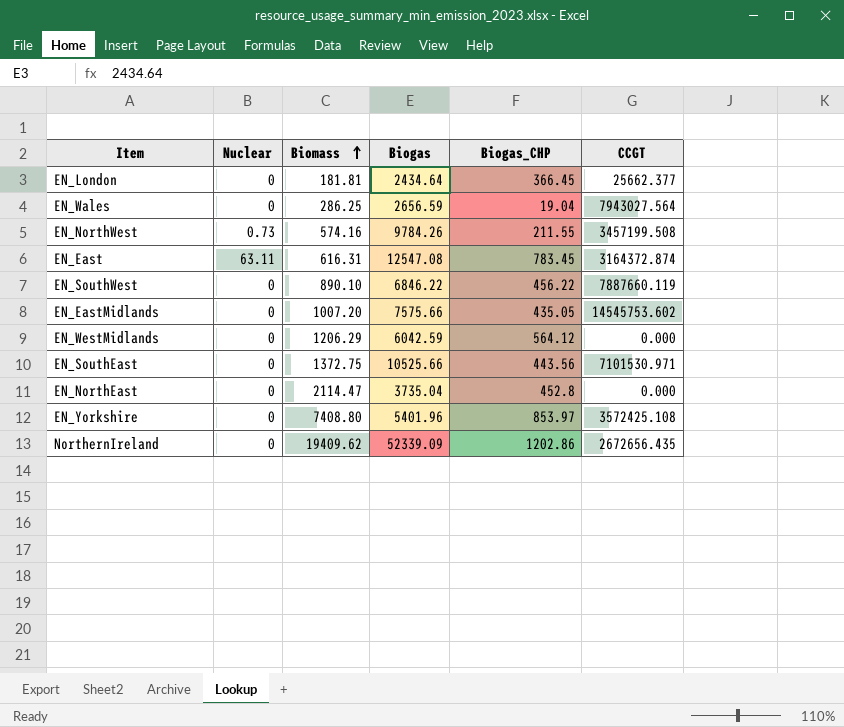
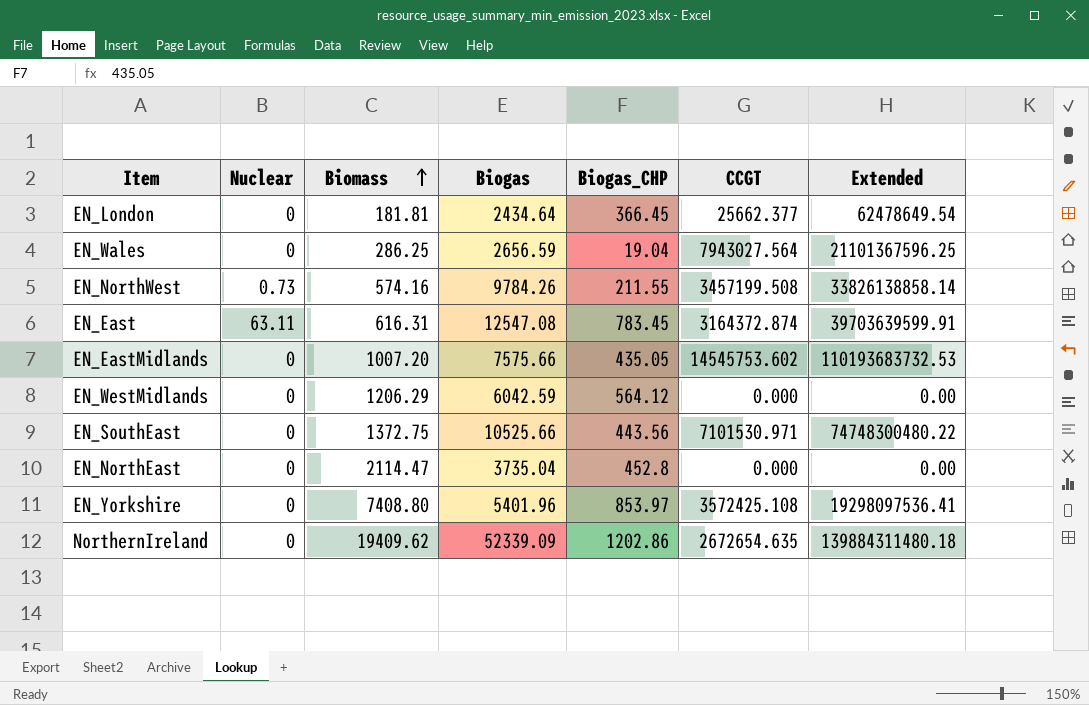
column Extended | formula: none -> [Biogas] * [CCGT]
row EN_SouthWest: 0 | 890.10 | 6846.22 | 456.22 | 7887660.119 -> none
NorthernIreland | CCGT: 2672656.435 -> 2672654.635

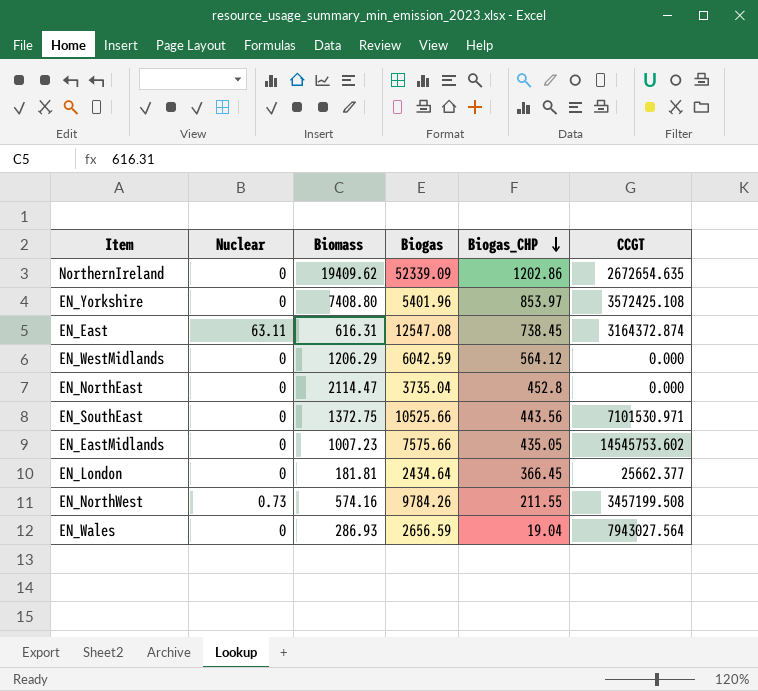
row order: Biomass ascending -> Biogas_CHP descending
column Extended | formula: [Biogas] * [CCGT] -> none
EN_East | Biogas_CHP: 783.45 -> 738.45
EN_EastMidlands | Biomass: 1007.20 -> 1007.23
EN_Wales | Biomass: 286.25 -> 286.93

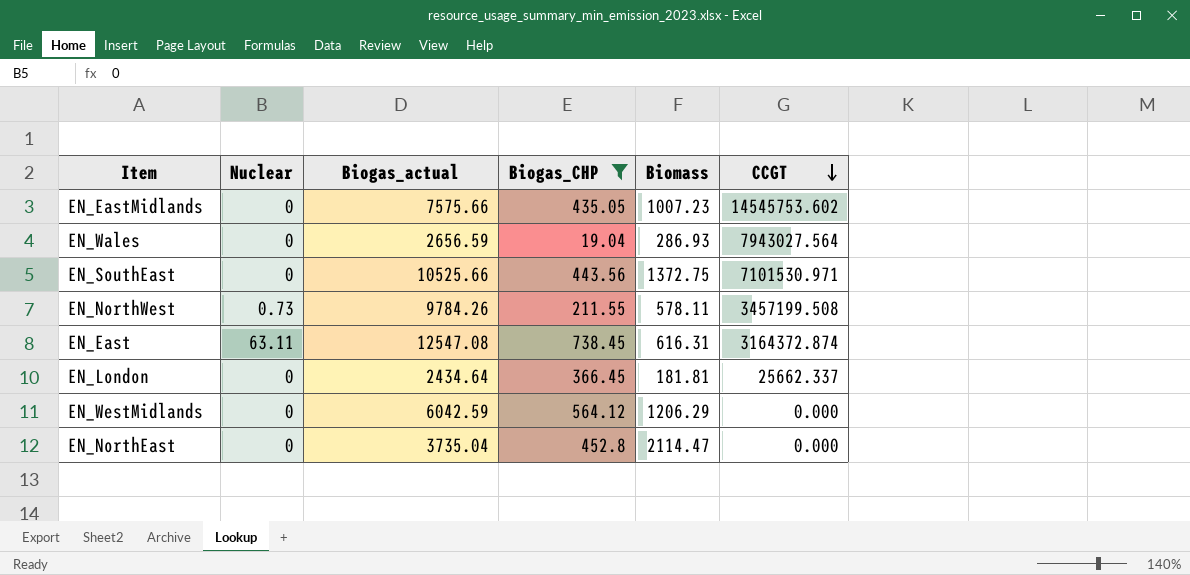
filter: none -> Biogas_CHP <= 738.45
row order: Biogas_CHP descending -> CCGT descending
column name: Biogas -> Biogas_actual
column Biomass | position: 3 -> 5
EN_NorthWest | Biomass: 574.16 -> 578.11
EN_London | CCGT: 25662.377 -> 25662.337

